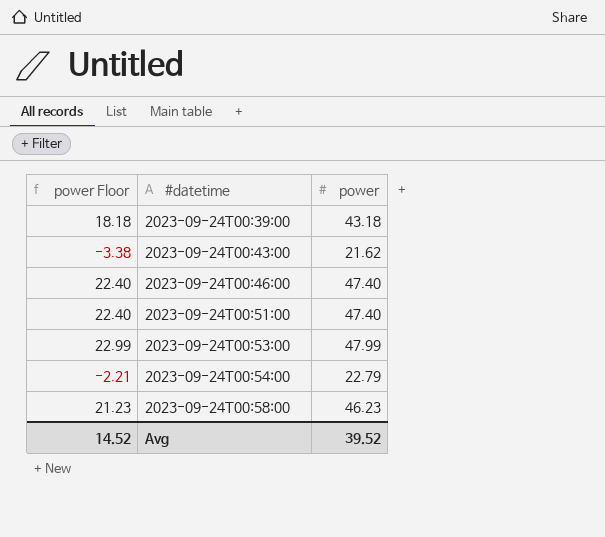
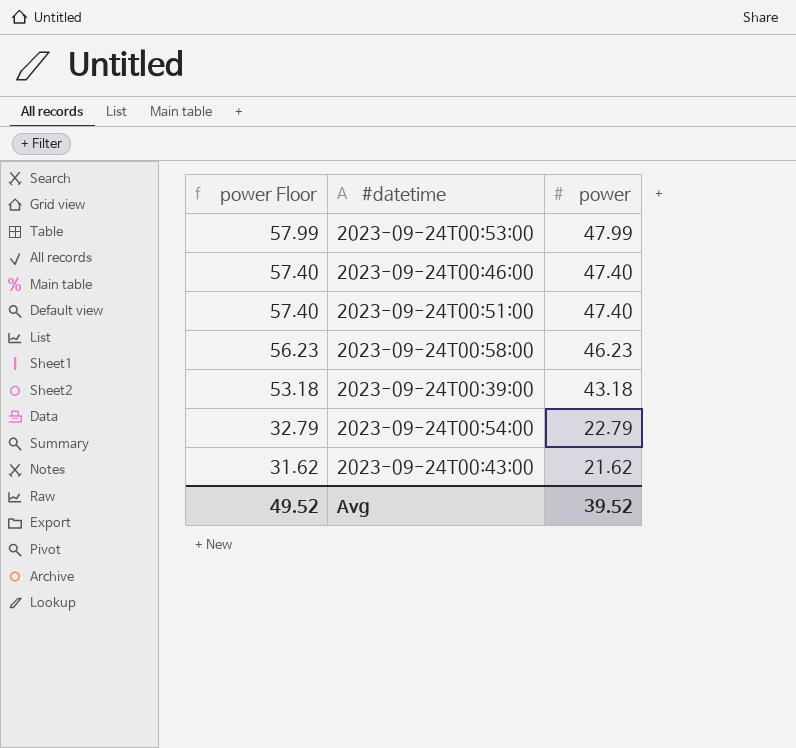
row order: #datetime ascending -> power Floor descending
column power Floor | formula: [power] - 25 -> [power] + 10
Avg | power Floor: 14.52 -> 49.52

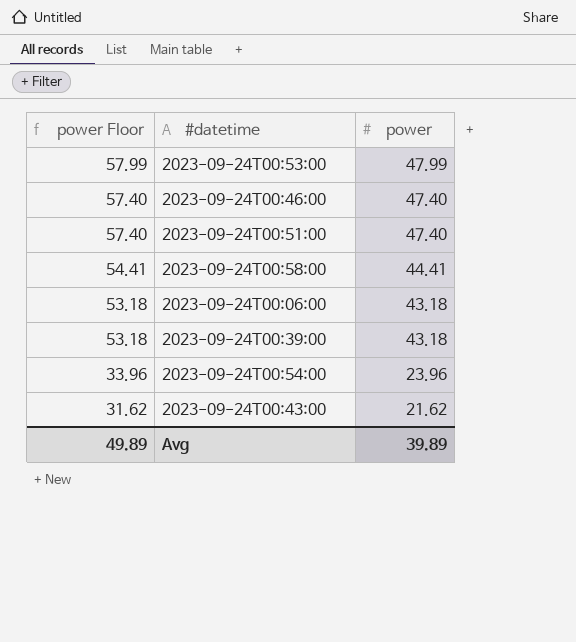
2023-09-24T00:58:00 | power Floor: 56.23 -> 54.41
2023-09-24T00:58:00 | power: 46.23 -> 44.41
row 2023-09-24T00:06:00: none -> 53.18 | 43.18
2023-09-24T00:54:00 | power Floor: 32.79 -> 33.96
2023-09-24T00:54:00 | power: 22.79 -> 23.96
Avg | power Floor: 49.52 -> 49.89
Avg | power: 39.52 -> 39.89

